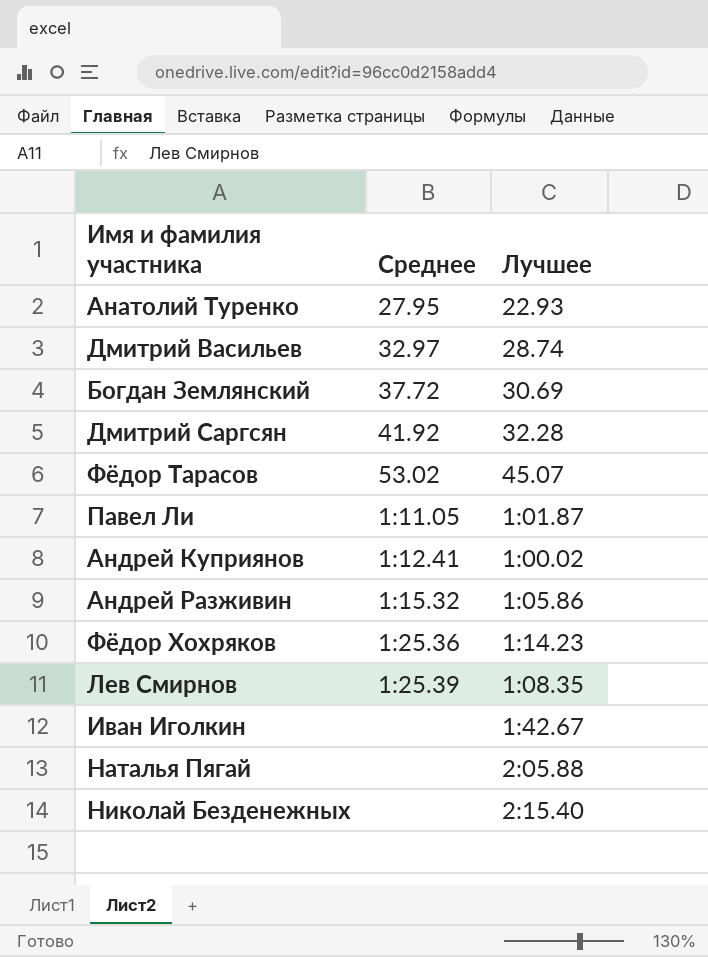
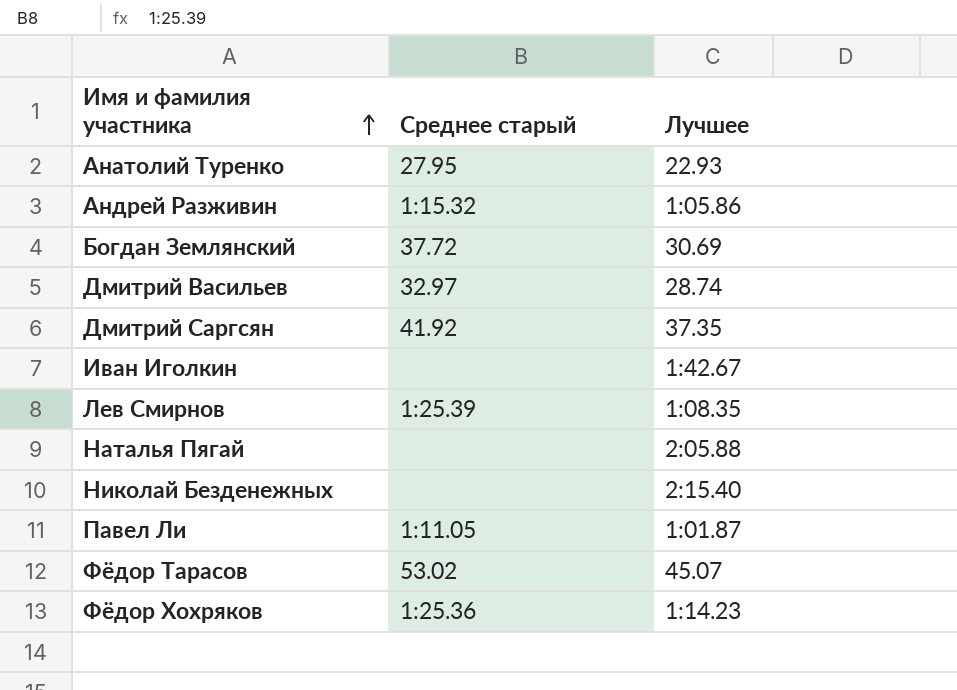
row order: none -> Имя и фамилия участника ascending
column name: Среднее -> Среднее старый
row Андрей Куприянов: 1:12.41 | 1:00.02 -> none
Дмитрий Саргсян | Лучшее: 32.28 -> 37.35

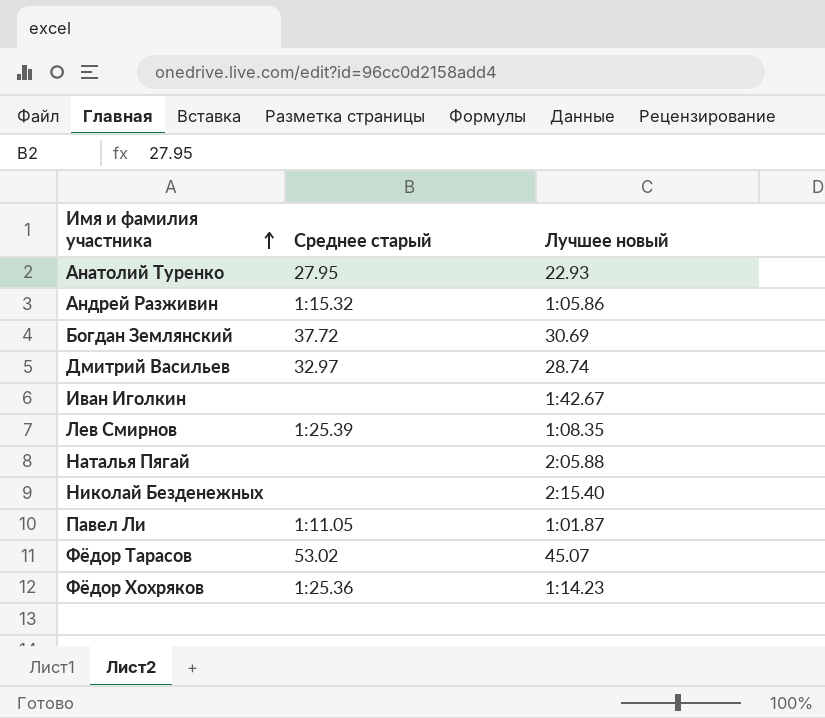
column name: Лучшее -> Лучшее новый
row Дмитрий Саргсян: 41.92 | 37.35 -> none

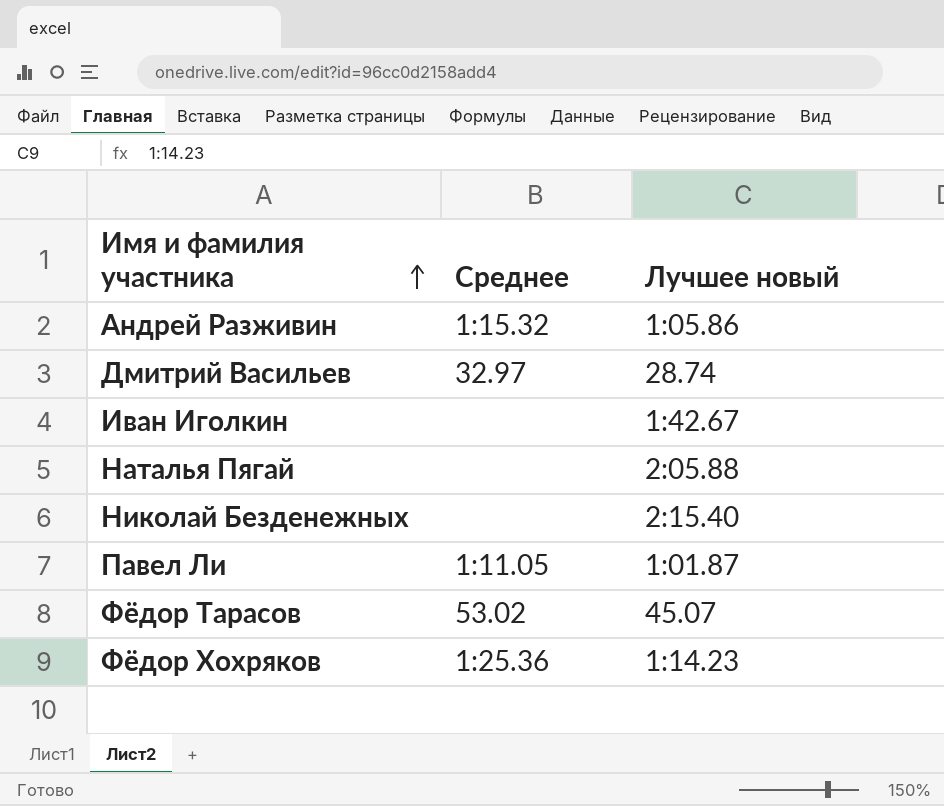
column name: Среднее старый -> Среднее
row Анатолий Туренко: 27.95 | 22.93 -> none
row Богдан Землянский: 37.72 | 30.69 -> none
row Лев Смирнов: 1:25.39 | 1:08.35 -> none

